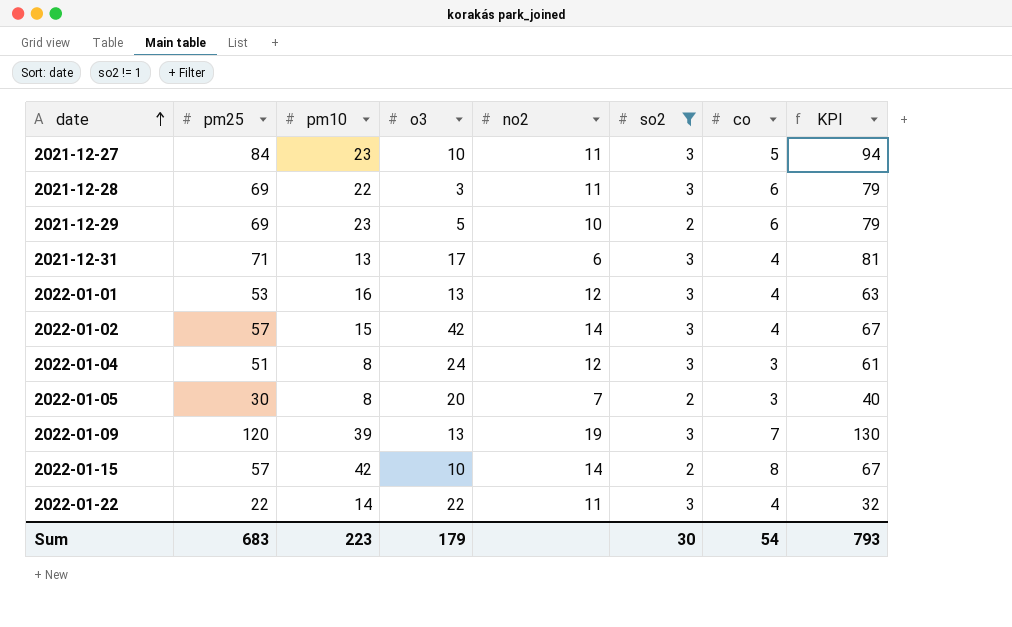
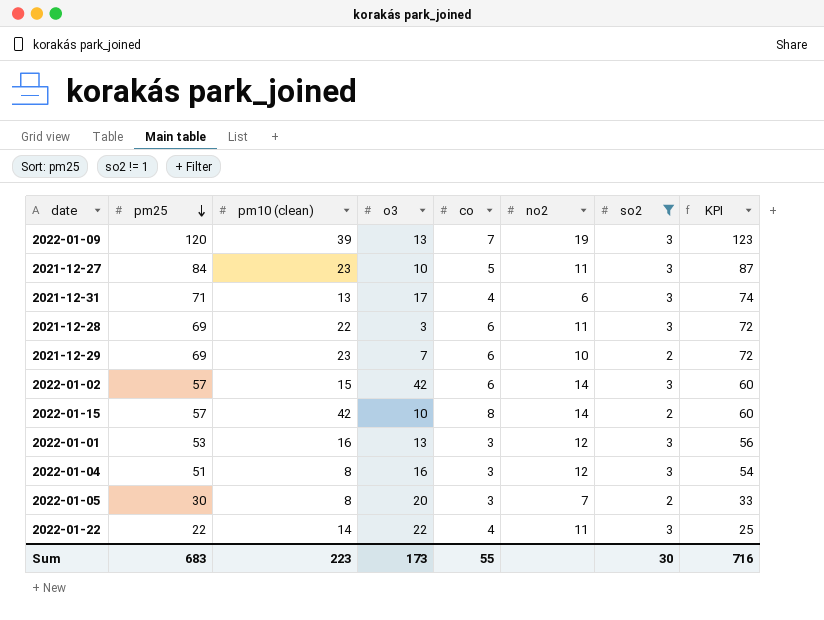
row order: date ascending -> pm25 descending
column name: pm10 -> pm10 (clean)
column co | position: 7 -> 5
column KPI | formula: [pm25] + 10 -> [pm25] + 3
2021-12-29 | o3: 5 -> 7
2022-01-02 | co: 4 -> 6
2022-01-01 | co: 4 -> 3
2022-01-04 | o3: 24 -> 16
Sum | o3: 179 -> 173
Sum | co: 54 -> 55
Sum | KPI: 793 -> 716

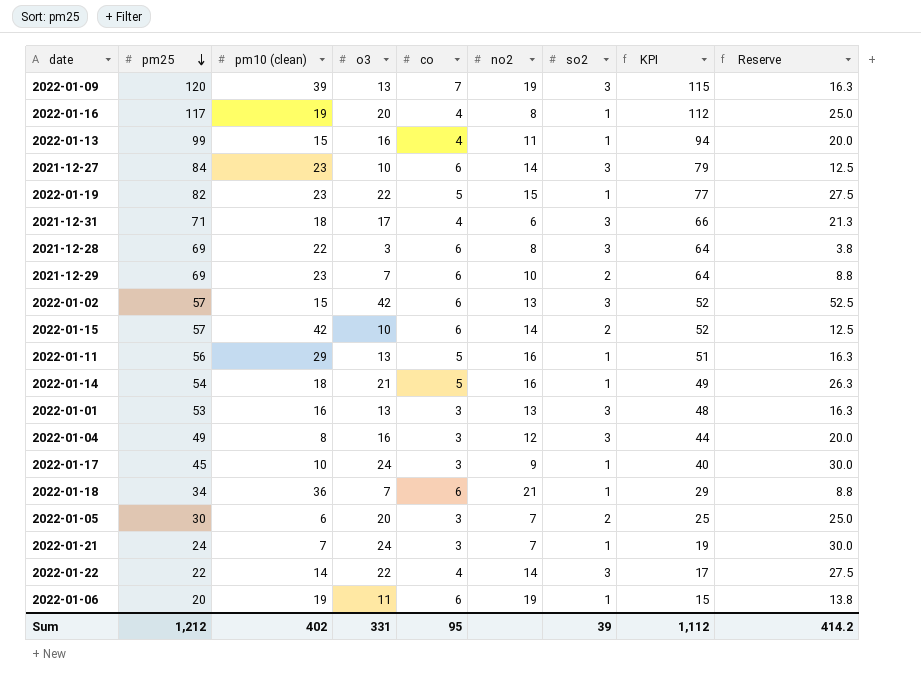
filter: so2 != 1 -> none
column KPI | formula: [pm25] + 3 -> [pm25] - 5
column Reserve | formula: none -> [o3] * 1.25
2021-12-27 | co: 5 -> 6
2021-12-27 | no2: 11 -> 14
2021-12-31 | pm10 (clean): 13 -> 18
2021-12-28 | no2: 11 -> 8
2022-01-02 | no2: 14 -> 13
2022-01-15 | co: 8 -> 6
2022-01-01 | no2: 12 -> 13
2022-01-04 | pm25: 51 -> 49
2022-01-05 | pm10 (clean): 8 -> 6
2022-01-22 | no2: 11 -> 14
Sum | pm25: 683 -> 1,212
Sum | pm10 (clean): 223 -> 402
Sum | o3: 173 -> 331
Sum | co: 55 -> 95
Sum | so2: 30 -> 39
Sum | KPI: 716 -> 1,112

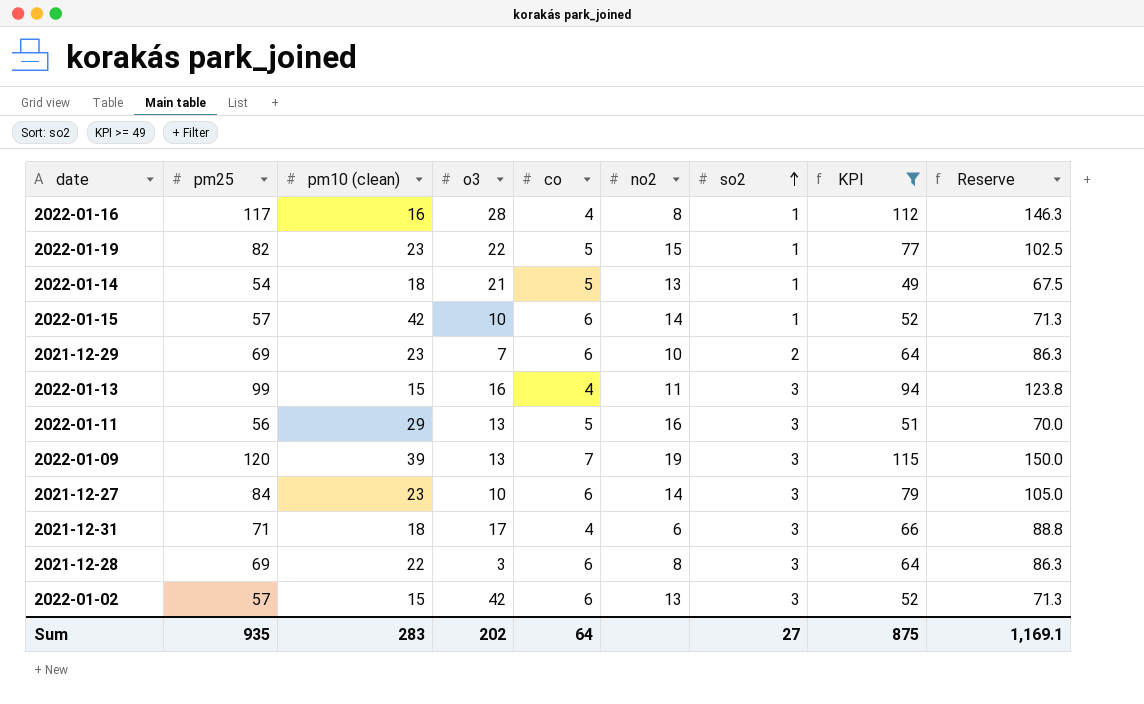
filter: none -> KPI >= 49
row order: pm25 descending -> so2 ascending
column Reserve | formula: [o3] * 1.25 -> [pm25] * 1.25
2022-01-16 | pm10 (clean): 19 -> 16
2022-01-16 | o3: 20 -> 28
2022-01-14 | no2: 16 -> 13
2022-01-15 | so2: 2 -> 1
2022-01-13 | so2: 1 -> 3
2022-01-11 | so2: 1 -> 3
Sum | pm25: 1,212 -> 935
Sum | pm10 (clean): 402 -> 283
Sum | o3: 331 -> 202
Sum | co: 95 -> 64
Sum | so2: 39 -> 27
Sum | KPI: 1,112 -> 875
Sum | Reserve: 414.2 -> 1,169.1

